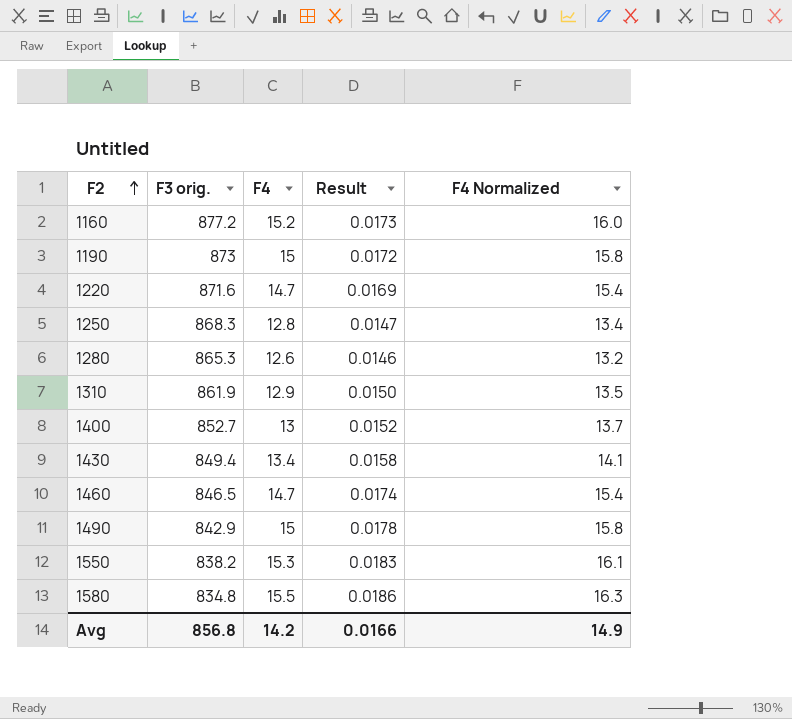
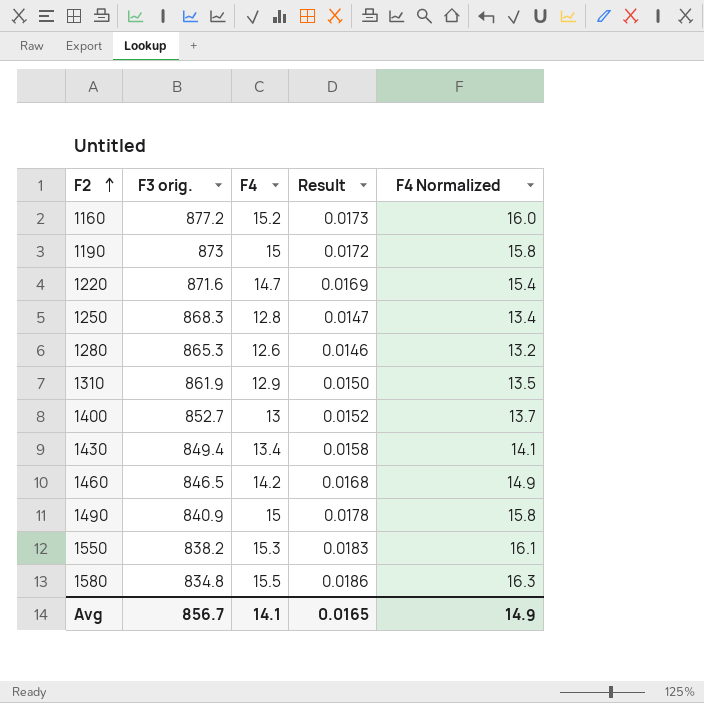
1460 | F4: 14.7 -> 14.2
1460 | Result: 0.0174 -> 0.0168
1460 | F4 Normalized: 15.4 -> 14.9
1490 | F3 orig.: 842.9 -> 840.9
Avg | F3 orig.: 856.8 -> 856.7
Avg | F4: 14.2 -> 14.1
Avg | Result: 0.0166 -> 0.0165

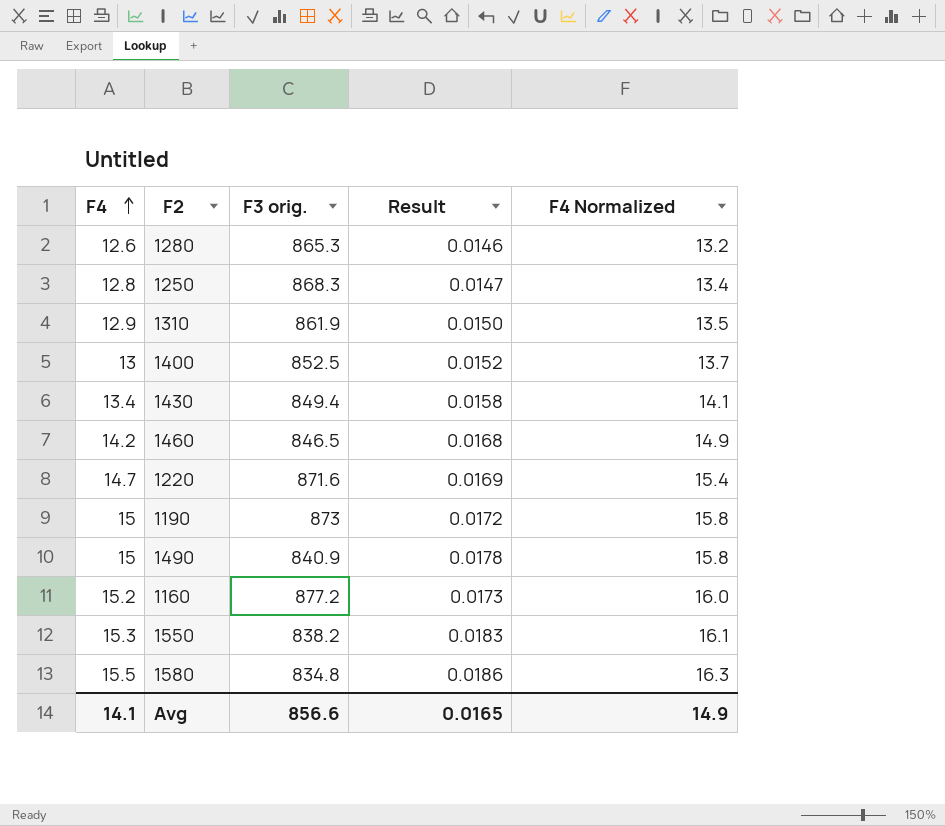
row order: F2 ascending -> F4 ascending
column F4 | position: 3 -> 1
1400 | F3 orig.: 852.7 -> 852.5
Avg | F3 orig.: 856.7 -> 856.6

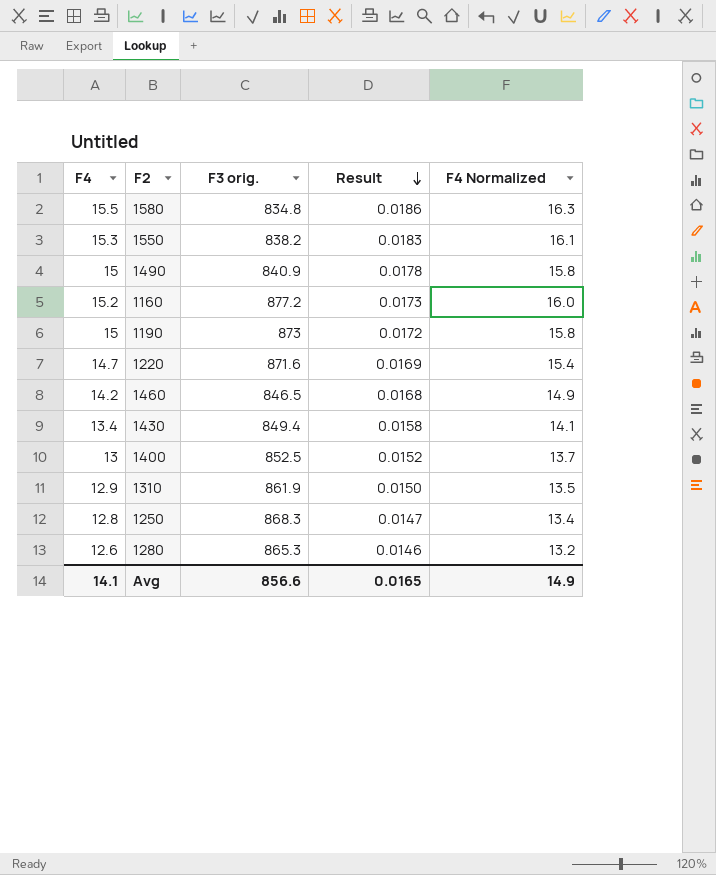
row order: F4 ascending -> Result descending

